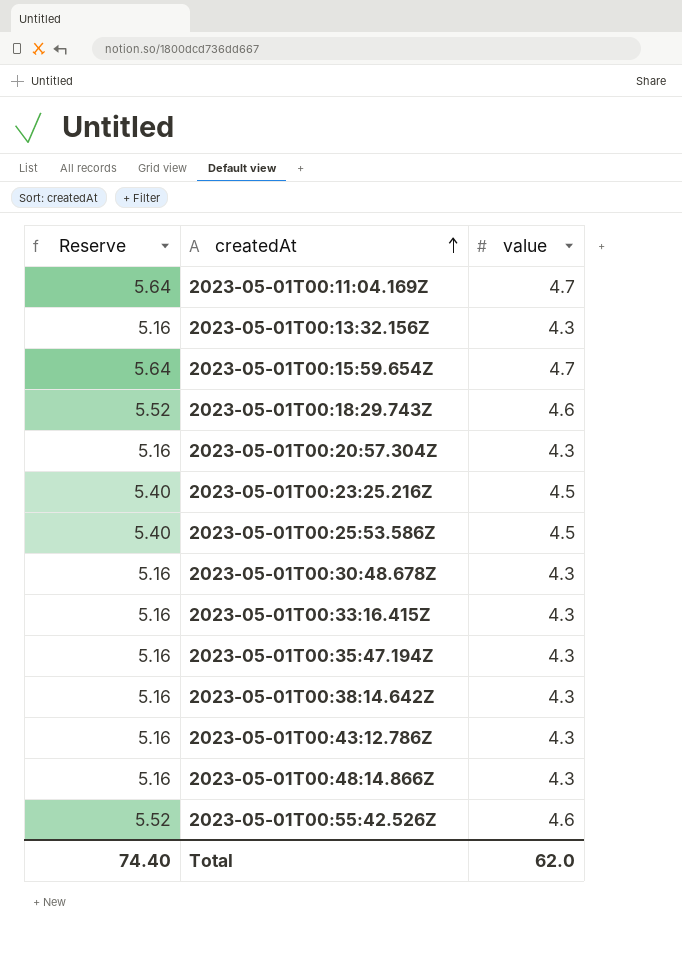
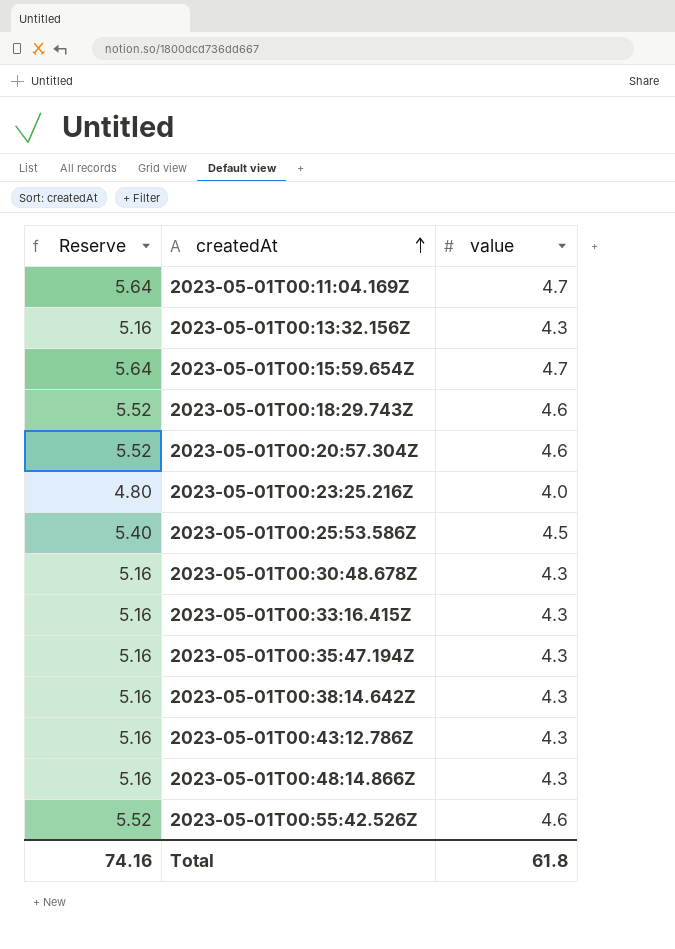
2023-05-01T00:20:57.304Z | Reserve: 5.16 -> 5.52
2023-05-01T00:20:57.304Z | value: 4.3 -> 4.6
2023-05-01T00:23:25.216Z | Reserve: 5.40 -> 4.80
2023-05-01T00:23:25.216Z | value: 4.5 -> 4.0
Total | Reserve: 74.40 -> 74.16
Total | value: 62.0 -> 61.8

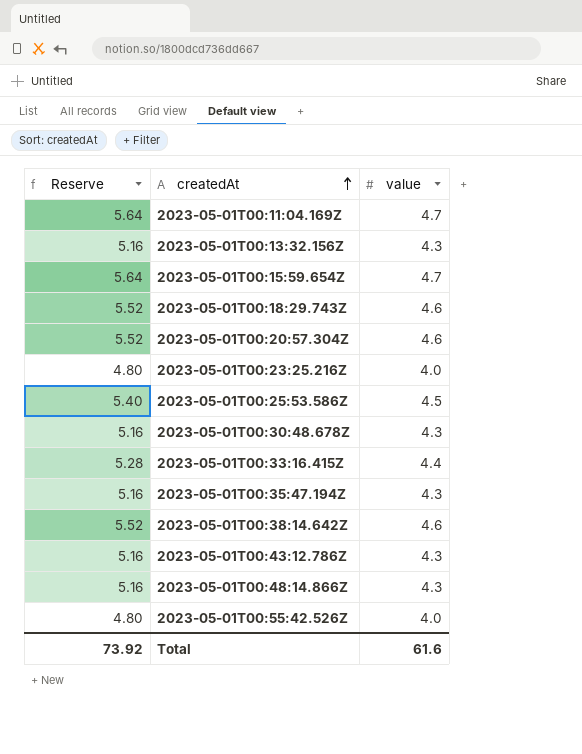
2023-05-01T00:33:16.415Z | Reserve: 5.16 -> 5.28
2023-05-01T00:33:16.415Z | value: 4.3 -> 4.4
2023-05-01T00:38:14.642Z | Reserve: 5.16 -> 5.52
2023-05-01T00:38:14.642Z | value: 4.3 -> 4.6
2023-05-01T00:55:42.526Z | Reserve: 5.52 -> 4.80
2023-05-01T00:55:42.526Z | value: 4.6 -> 4.0
Total | Reserve: 74.16 -> 73.92
Total | value: 61.8 -> 61.6

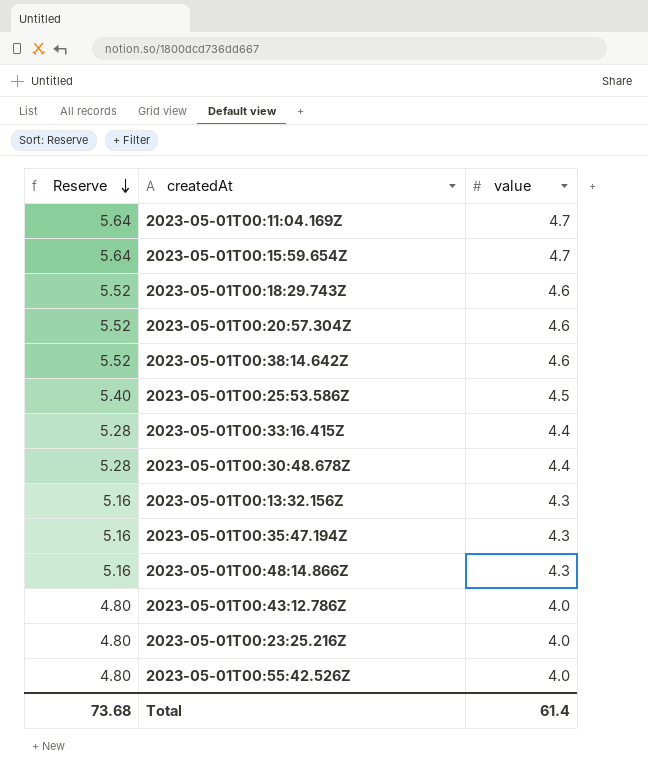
row order: createdAt ascending -> Reserve descending
2023-05-01T00:30:48.678Z | Reserve: 5.16 -> 5.28
2023-05-01T00:30:48.678Z | value: 4.3 -> 4.4
2023-05-01T00:43:12.786Z | Reserve: 5.16 -> 4.80
2023-05-01T00:43:12.786Z | value: 4.3 -> 4.0
Total | Reserve: 73.92 -> 73.68
Total | value: 61.6 -> 61.4

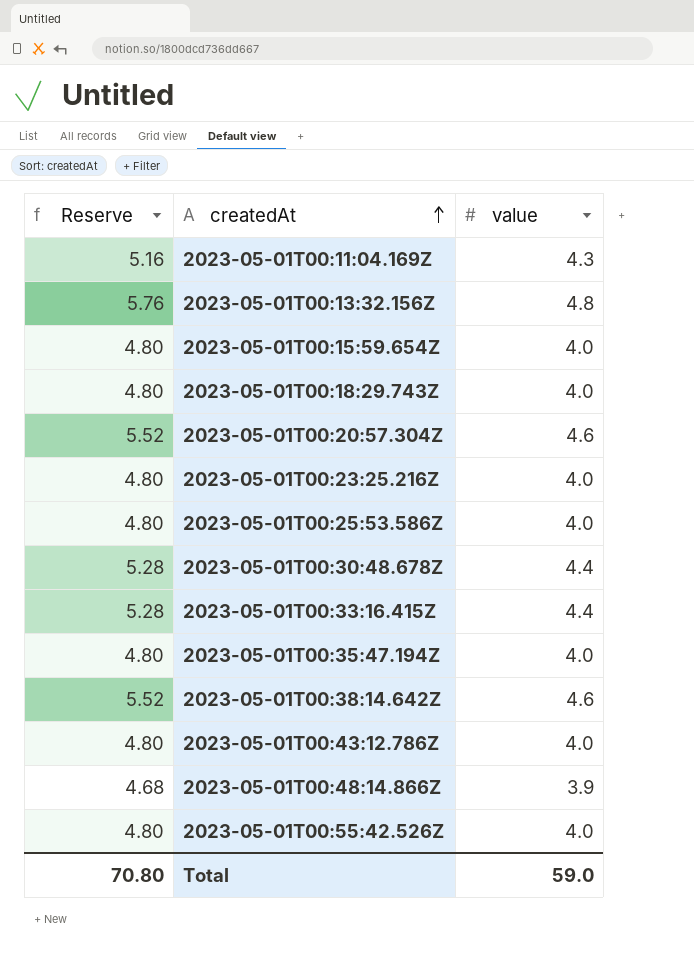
row order: Reserve descending -> createdAt ascending
2023-05-01T00:11:04.169Z | Reserve: 5.64 -> 5.16
2023-05-01T00:11:04.169Z | value: 4.7 -> 4.3
2023-05-01T00:13:32.156Z | Reserve: 5.16 -> 5.76
2023-05-01T00:13:32.156Z | value: 4.3 -> 4.8
2023-05-01T00:15:59.654Z | Reserve: 5.64 -> 4.80
2023-05-01T00:15:59.654Z | value: 4.7 -> 4.0
2023-05-01T00:18:29.743Z | Reserve: 5.52 -> 4.80
2023-05-01T00:18:29.743Z | value: 4.6 -> 4.0
2023-05-01T00:25:53.586Z | Reserve: 5.40 -> 4.80
2023-05-01T00:25:53.586Z | value: 4.5 -> 4.0
2023-05-01T00:35:47.194Z | Reserve: 5.16 -> 4.80
2023-05-01T00:35:47.194Z | value: 4.3 -> 4.0
2023-05-01T00:48:14.866Z | Reserve: 5.16 -> 4.68
2023-05-01T00:48:14.866Z | value: 4.3 -> 3.9
Total | Reserve: 73.68 -> 70.80
Total | value: 61.4 -> 59.0

